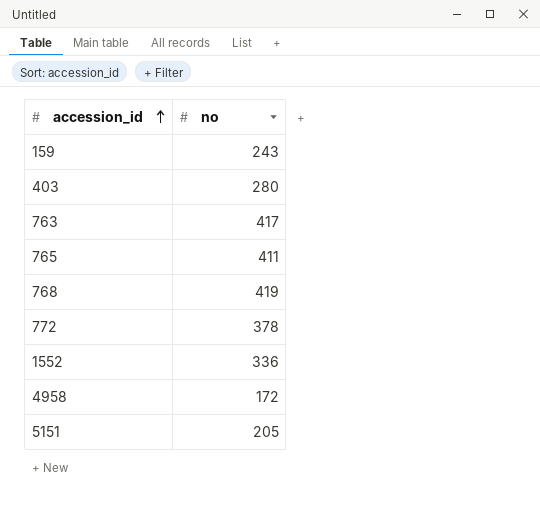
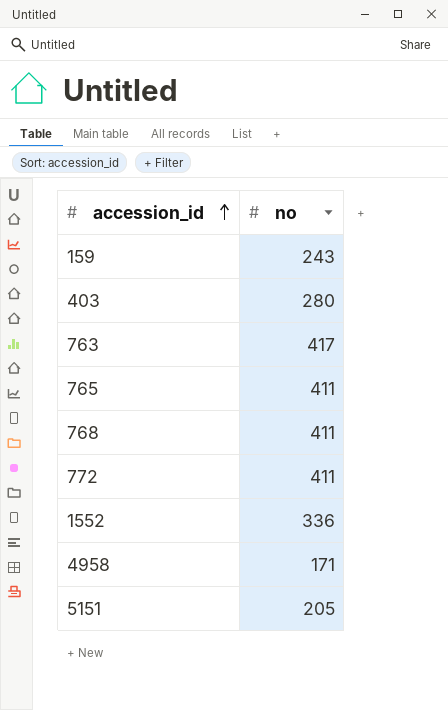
768 | no: 419 -> 411
772 | no: 378 -> 411
4958 | no: 172 -> 171

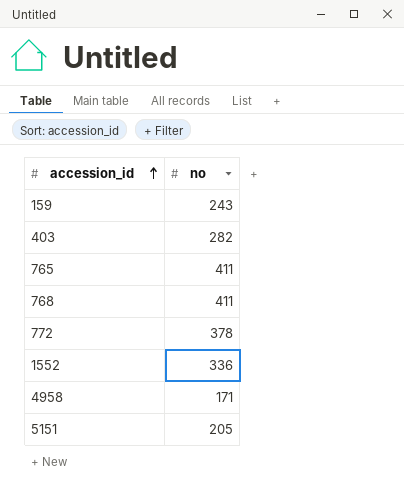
row 763: 417 -> none
403 | no: 280 -> 282
772 | no: 411 -> 378

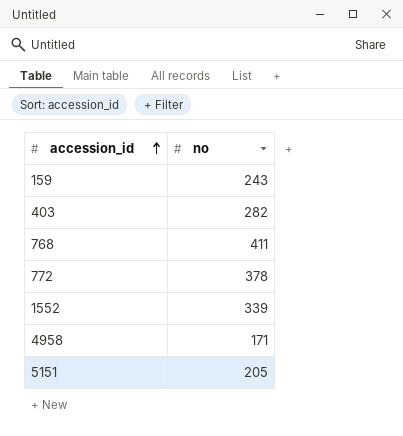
row 765: 411 -> none
1552 | no: 336 -> 339

